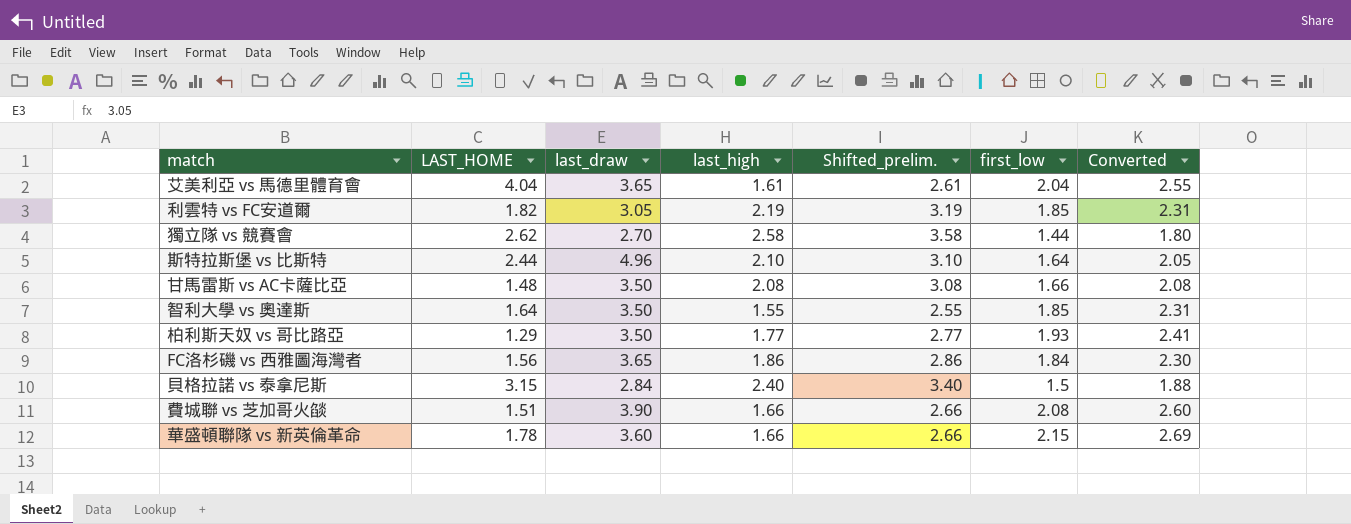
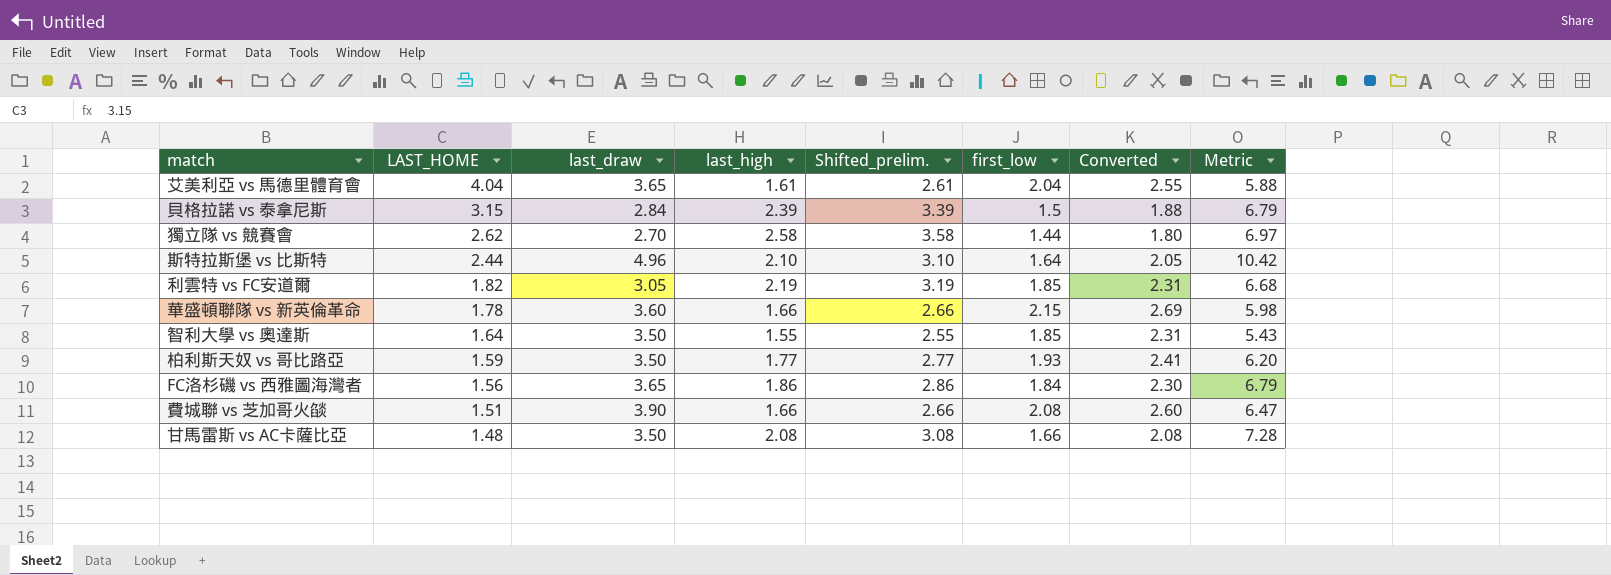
row order: none -> LAST_HOME descending
column Metric | formula: none -> [last_draw] * [last_high]
貝格拉諾 vs 泰拿尼斯 | last_high: 2.40 -> 2.39
貝格拉諾 vs 泰拿尼斯 | Shifted_prelim.: 3.40 -> 3.39
柏利斯天奴 vs 哥比路亞 | LAST_HOME: 1.29 -> 1.59

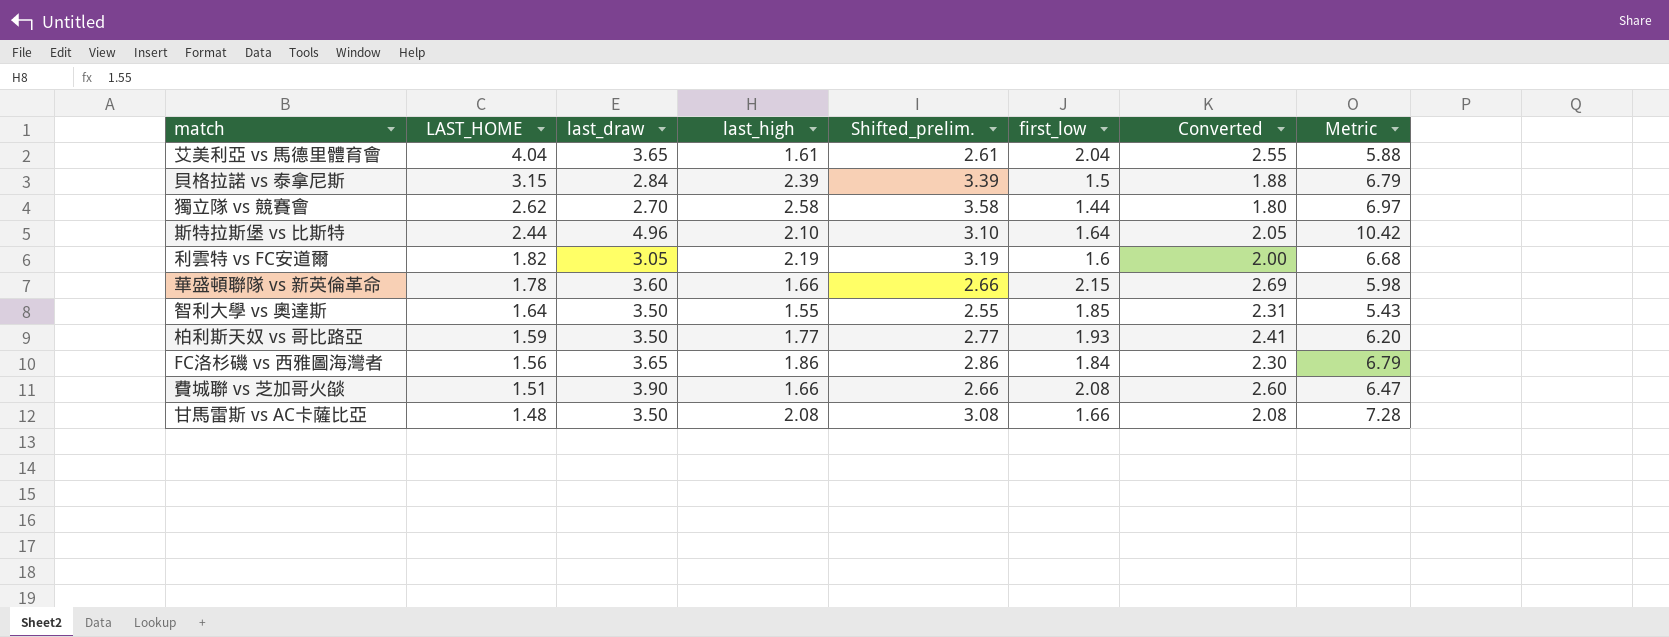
利雲特 vs FC安道爾 | first_low: 1.85 -> 1.6
利雲特 vs FC安道爾 | Converted: 2.31 -> 2.00

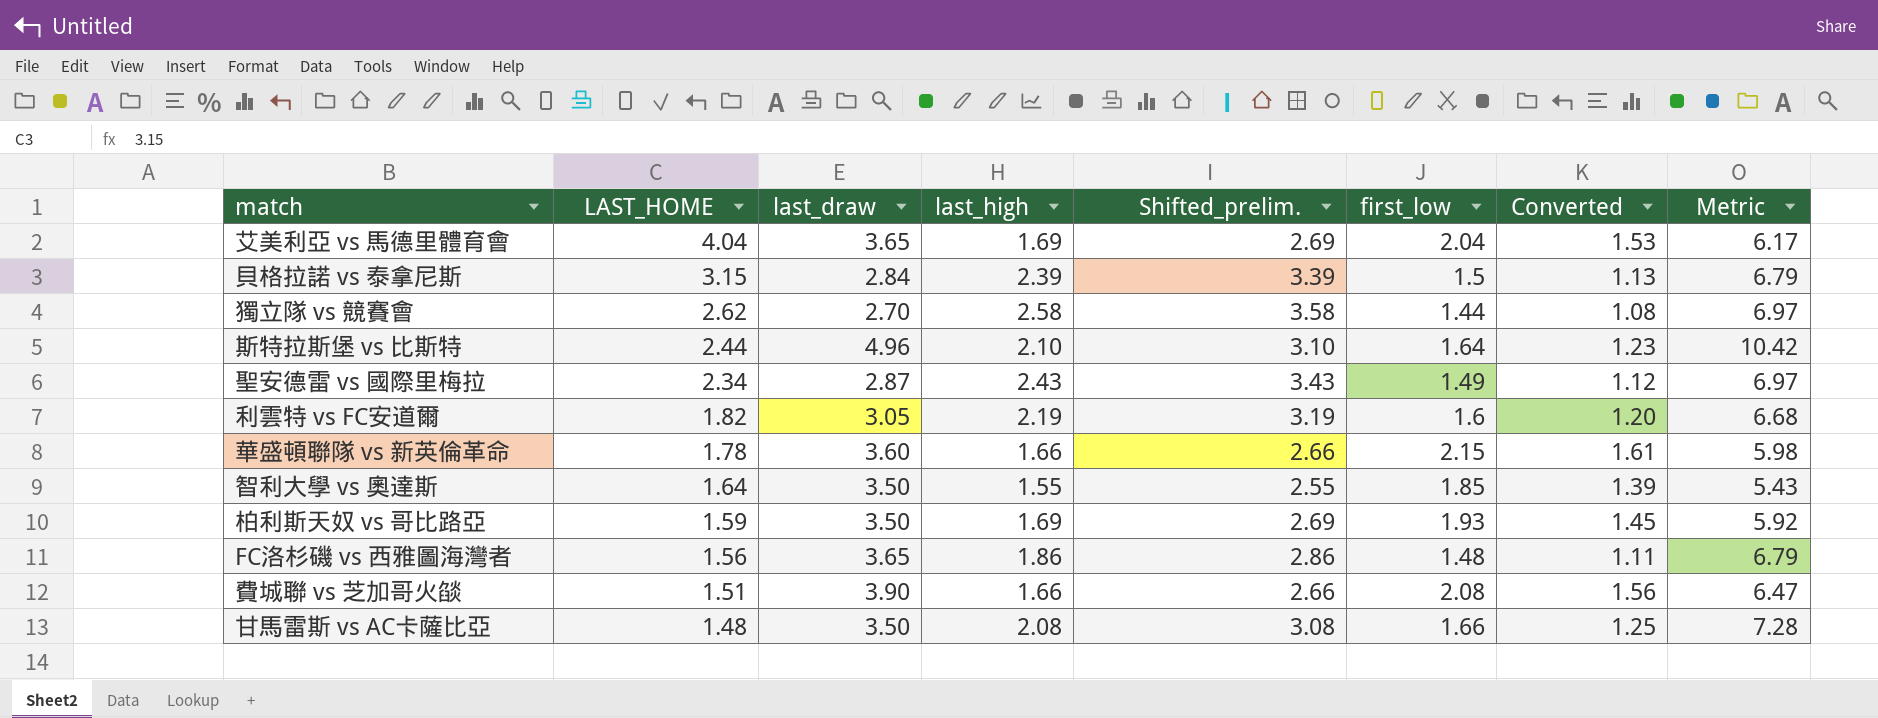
column Converted | formula: [first_low] * 1.25 -> [first_low] * 0.75
艾美利亞 vs 馬德里體育會 | last_high: 1.61 -> 1.69
艾美利亞 vs 馬德里體育會 | Shifted_prelim.: 2.61 -> 2.69
艾美利亞 vs 馬德里體育會 | Metric: 5.88 -> 6.17
row 聖安德雷 vs 國際里梅拉: none -> 2.34 | 2.87 | 2.43 | 3.43 | 1.49 | 1.12 | 6.97
柏利斯天奴 vs 哥比路亞 | last_high: 1.77 -> 1.69
柏利斯天奴 vs 哥比路亞 | Shifted_prelim.: 2.77 -> 2.69
柏利斯天奴 vs 哥比路亞 | Metric: 6.20 -> 5.92
FC洛杉磯 vs 西雅圖海灣者 | first_low: 1.84 -> 1.48

